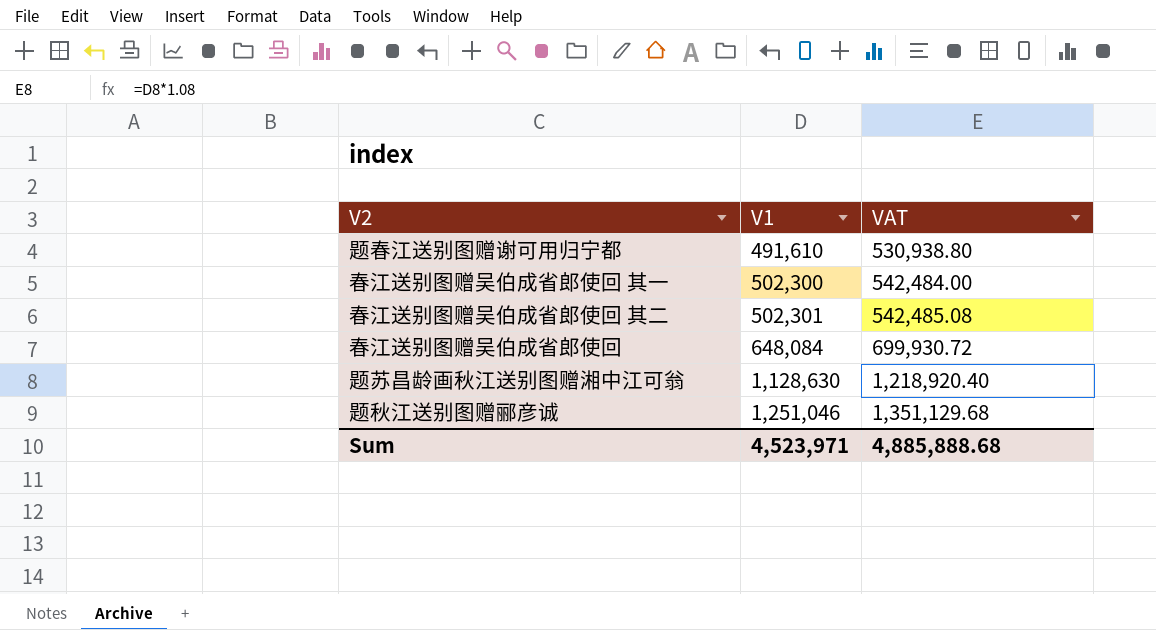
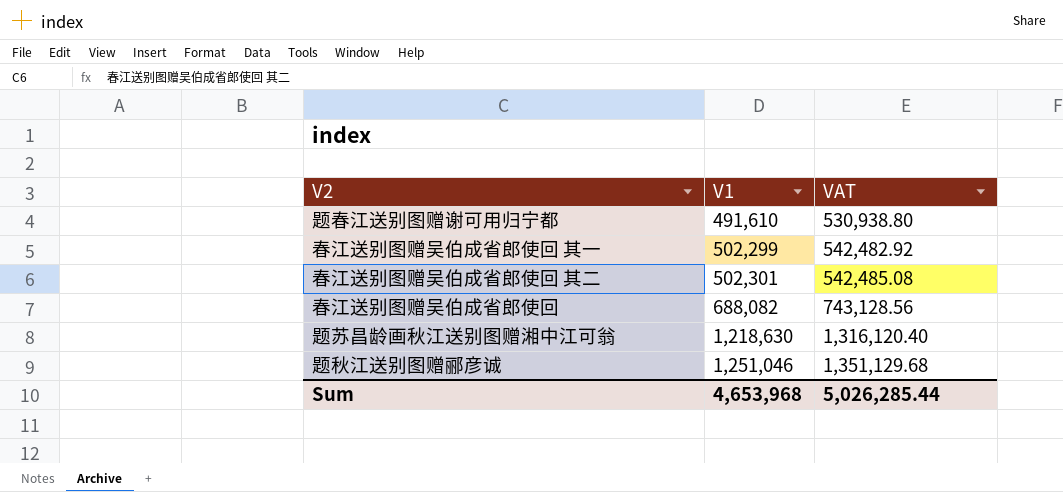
春江送别图赠吴伯成省郎使回 其一 | V1: 502,300 -> 502,299
春江送别图赠吴伯成省郎使回 其一 | VAT: 542,484.00 -> 542,482.92
春江送别图赠吴伯成省郎使回 | V1: 648,084 -> 688,082
春江送别图赠吴伯成省郎使回 | VAT: 699,930.72 -> 743,128.56
题苏昌龄画秋江送别图赠湘中江可翁 | V1: 1,128,630 -> 1,218,630
题苏昌龄画秋江送别图赠湘中江可翁 | VAT: 1,218,920.40 -> 1,316,120.40
Sum | V1: 4,523,971 -> 4,653,968
Sum | VAT: 4,885,888.68 -> 5,026,285.44

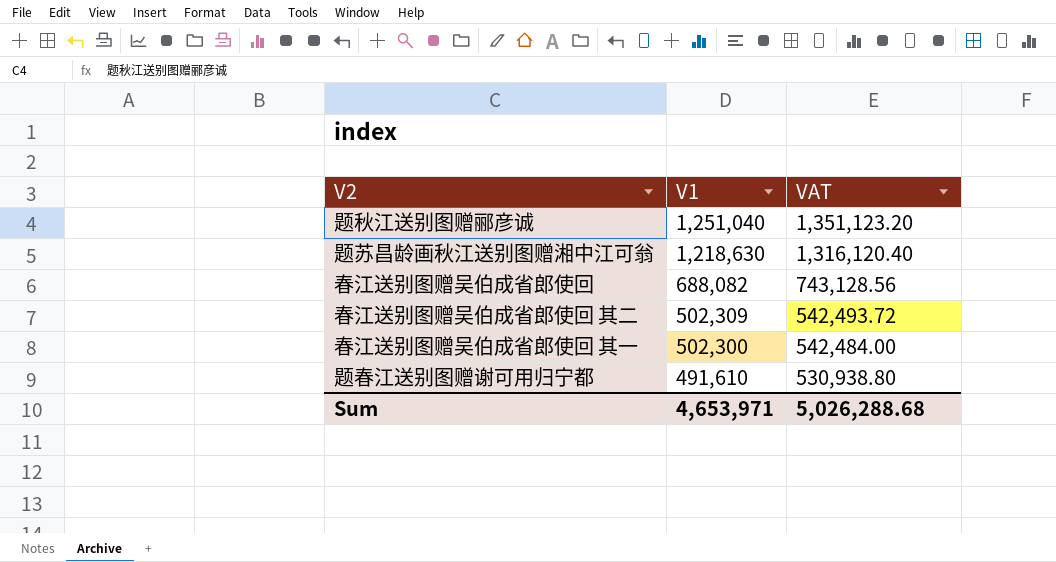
row order: V1 ascending -> V1 descending
题秋江送别图赠郦彦诚 | V1: 1,251,046 -> 1,251,040
题秋江送别图赠郦彦诚 | VAT: 1,351,129.68 -> 1,351,123.20
春江送别图赠吴伯成省郎使回 其二 | V1: 502,301 -> 502,309
春江送别图赠吴伯成省郎使回 其二 | VAT: 542,485.08 -> 542,493.72
春江送别图赠吴伯成省郎使回 其一 | V1: 502,299 -> 502,300
春江送别图赠吴伯成省郎使回 其一 | VAT: 542,482.92 -> 542,484.00
Sum | V1: 4,653,968 -> 4,653,971
Sum | VAT: 5,026,285.44 -> 5,026,288.68

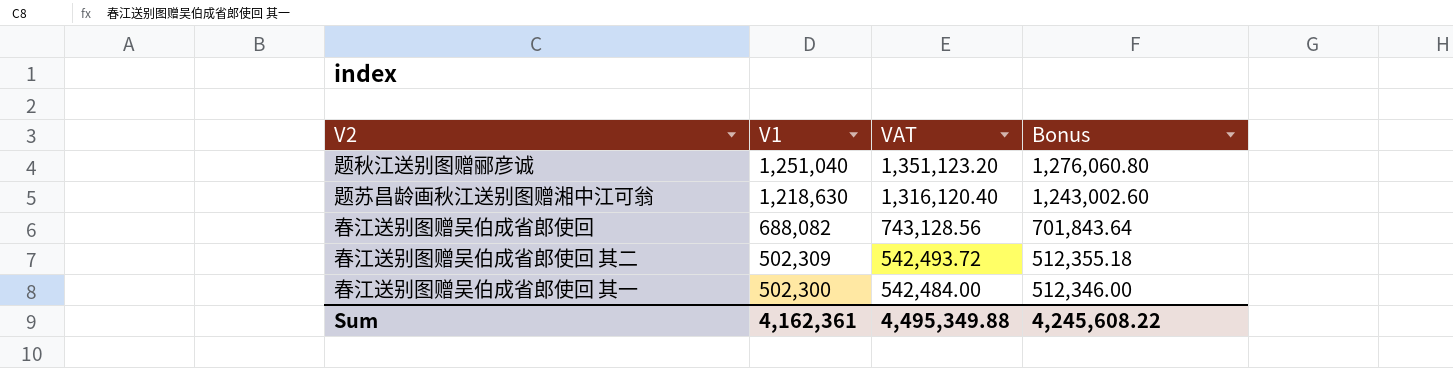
column Bonus | formula: none -> [V1] * 1.02
row 题春江送别图赠谢可用归宁都: 491,610 | 530,938.80 -> none
Sum | V1: 4,653,971 -> 4,162,361
Sum | VAT: 5,026,288.68 -> 4,495,349.88

